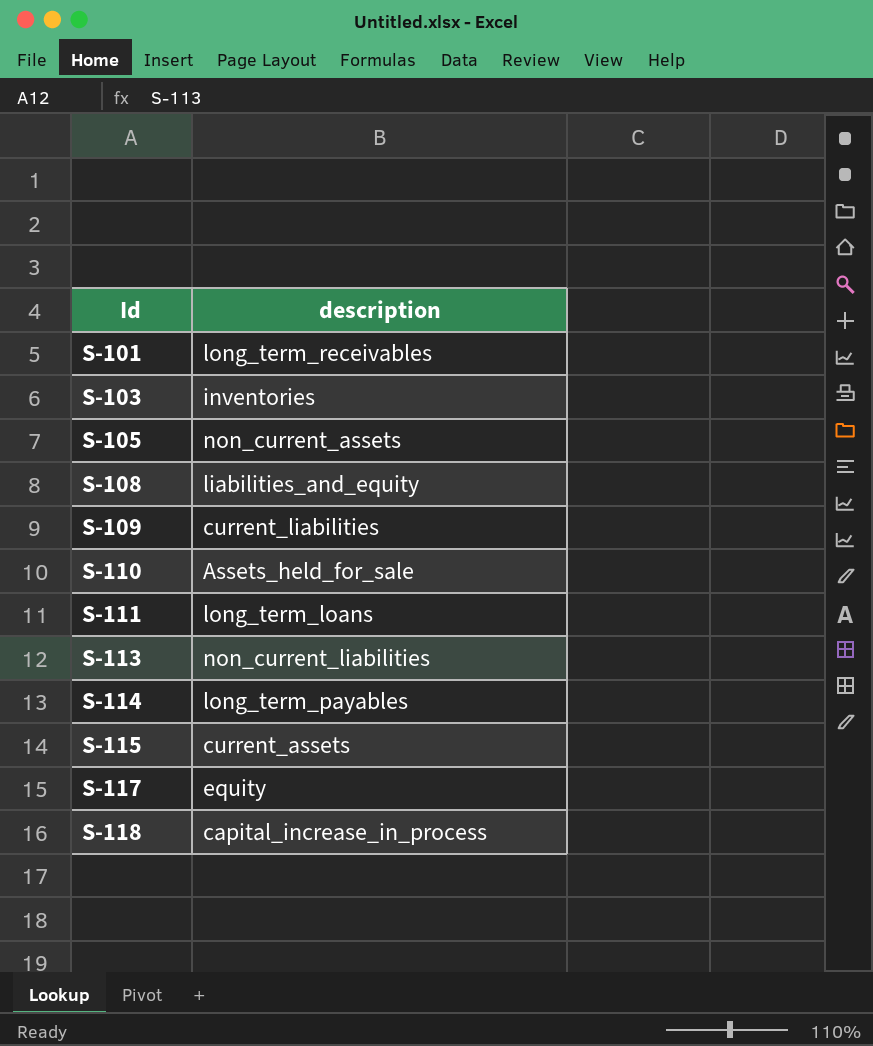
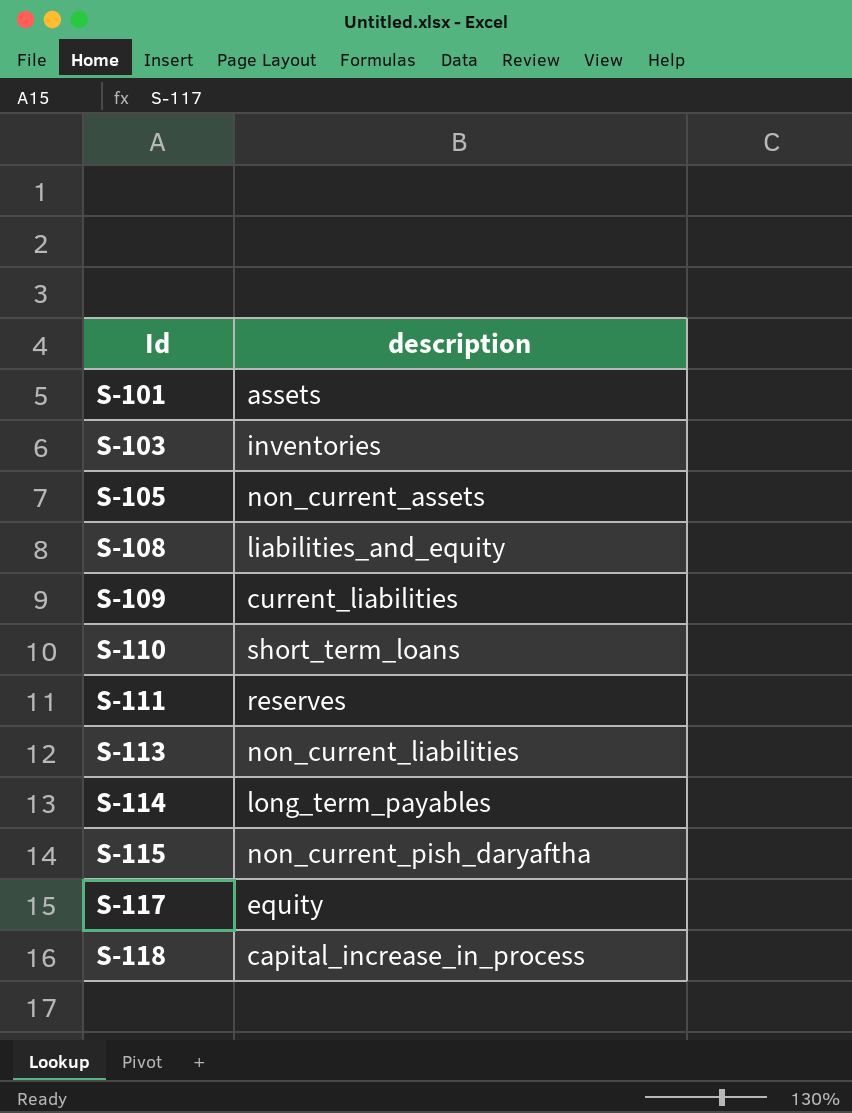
S-101 | description: long_term_receivables -> assets
S-110 | description: Assets_held_for_sale -> short_term_loans
S-111 | description: long_term_loans -> reserves
S-115 | description: current_assets -> non_current_pish_daryaftha

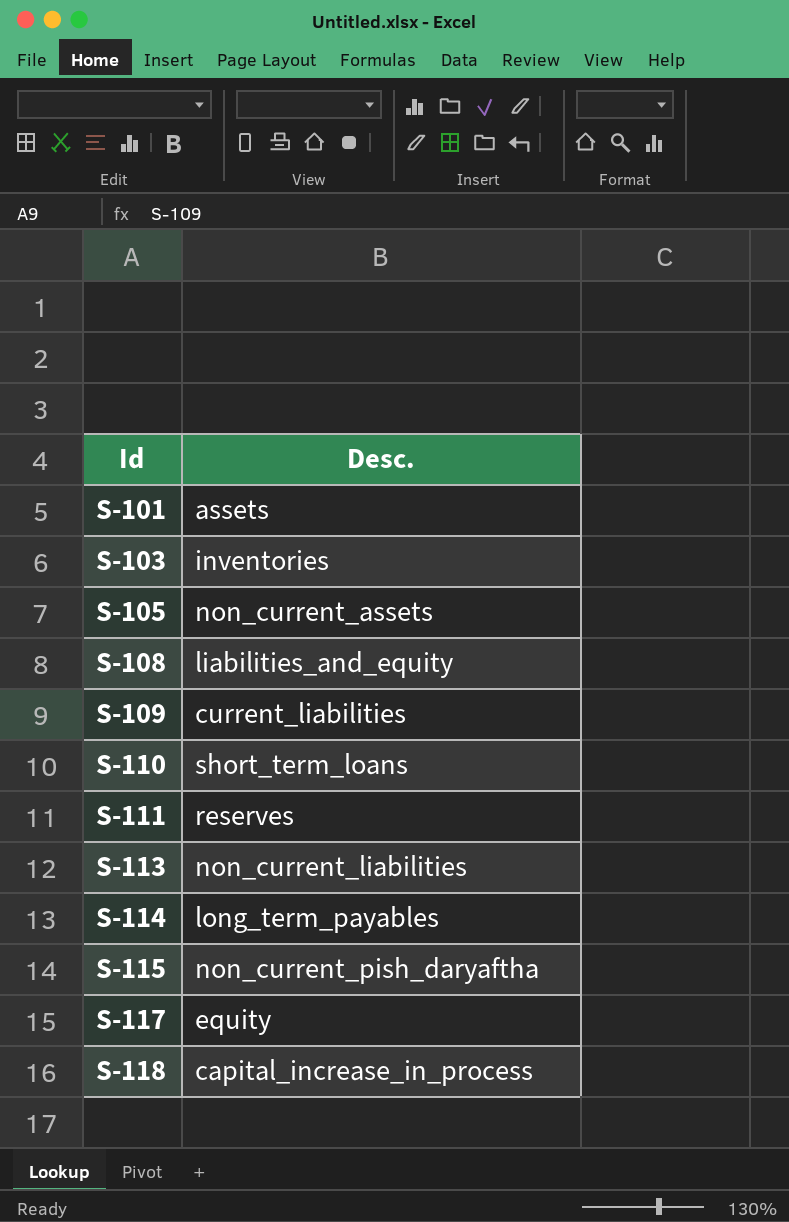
column name: description -> Desc.

